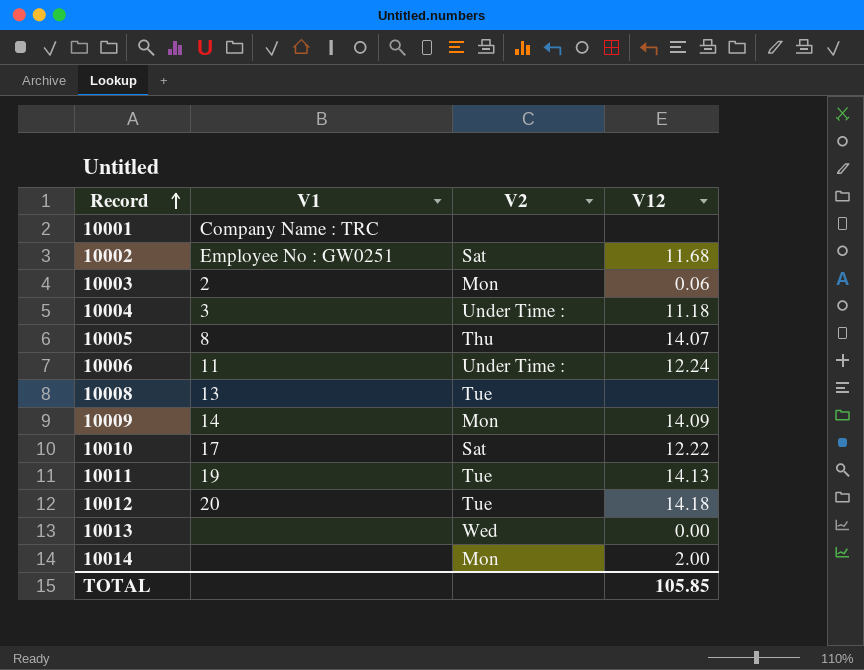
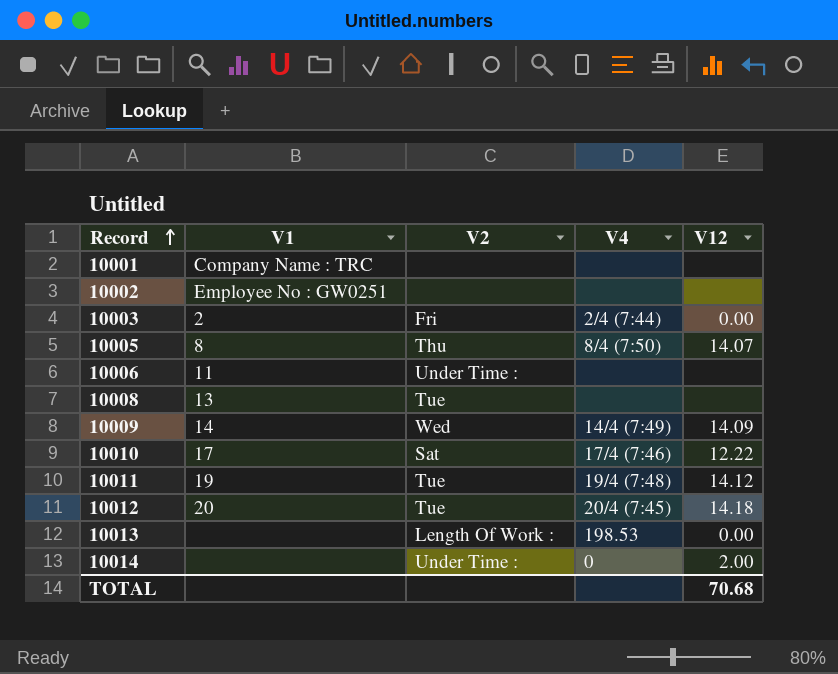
column V4 | position: none -> 4
row 10004: 3 | Under Time : | 11.18 -> none
10002 | V2: Sat -> none
10002 | V12: 11.68 -> none
10003 | V2: Mon -> Fri
10003 | V12: 0.06 -> 0.00
10006 | V12: 12.24 -> none
10009 | V2: Mon -> Wed
10011 | V12: 14.13 -> 14.12
10013 | V2: Wed -> Length Of Work :
10014 | V2: Mon -> Under Time :
TOTAL | V12: 105.85 -> 70.68

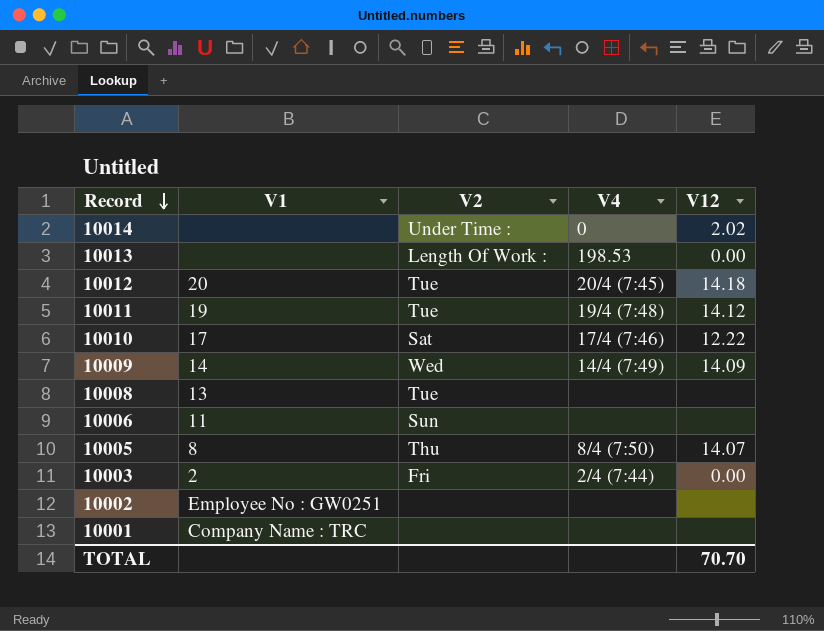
row order: Record ascending -> Record descending
10014 | V12: 2.00 -> 2.02
10006 | V2: Under Time : -> Sun
TOTAL | V12: 70.68 -> 70.70

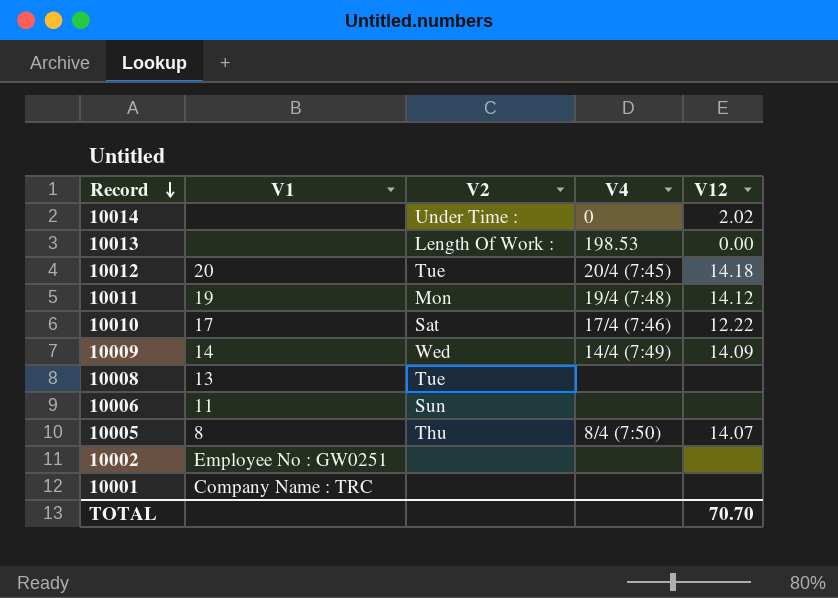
row 10003: 2 | Fri | 2/4 (7:44) | 0.00 -> none
10011 | V2: Tue -> Mon

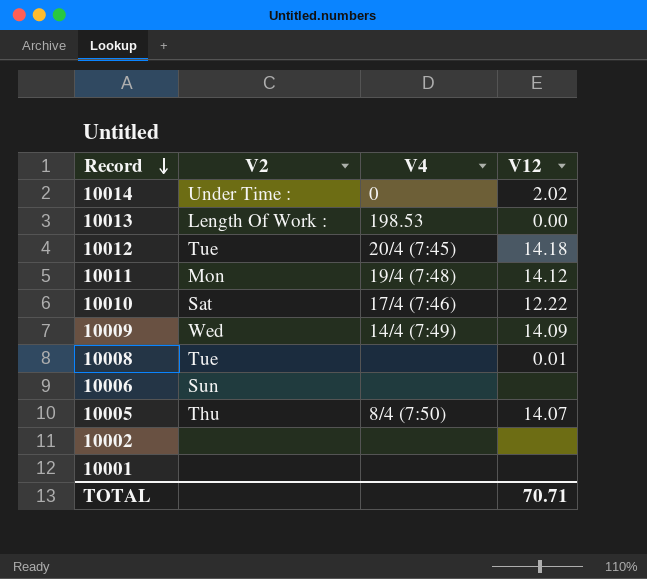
column V1 | position: 2 -> none
10008 | V12: none -> 0.01
TOTAL | V12: 70.70 -> 70.71

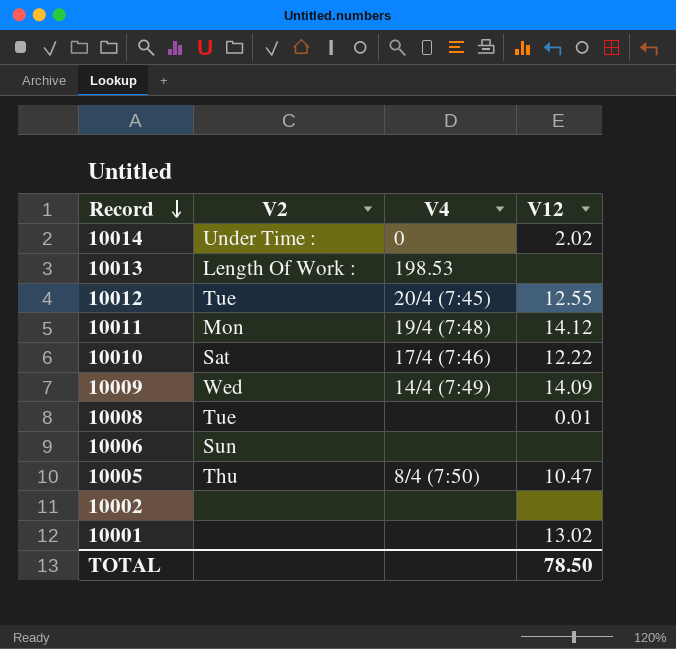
10013 | V12: 0.00 -> none
10012 | V12: 14.18 -> 12.55
10005 | V12: 14.07 -> 10.47
10001 | V12: none -> 13.02
TOTAL | V12: 70.71 -> 78.50

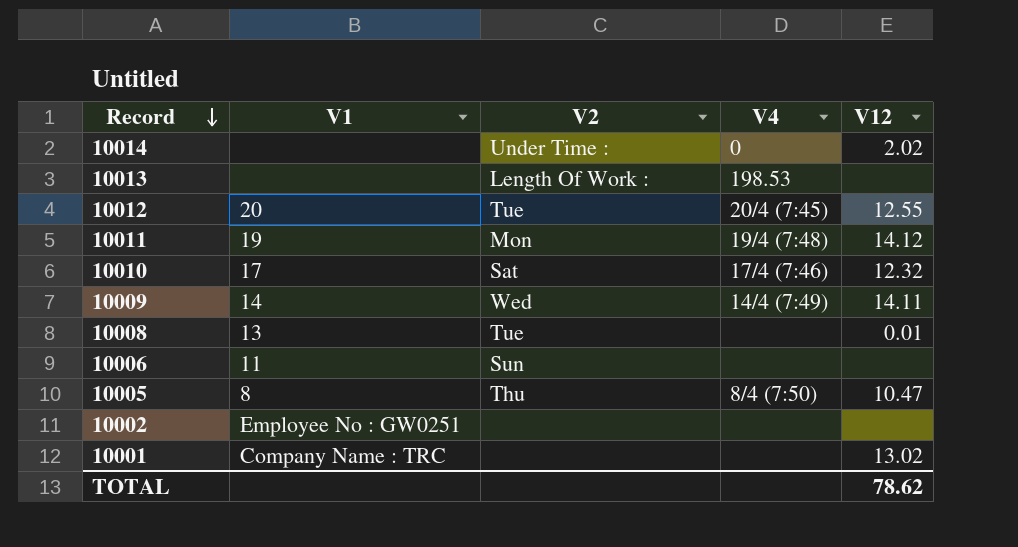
column V1 | position: none -> 2
10010 | V12: 12.22 -> 12.32
10009 | V12: 14.09 -> 14.11
TOTAL | V12: 78.50 -> 78.62

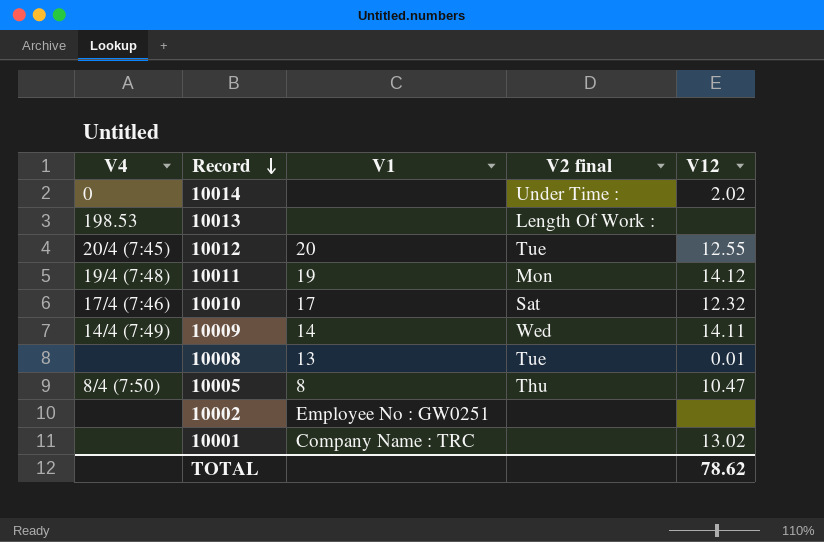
column V4 | position: 4 -> 1
column name: V2 -> V2 final
row 10006: 11 | Sun | none | none -> none

